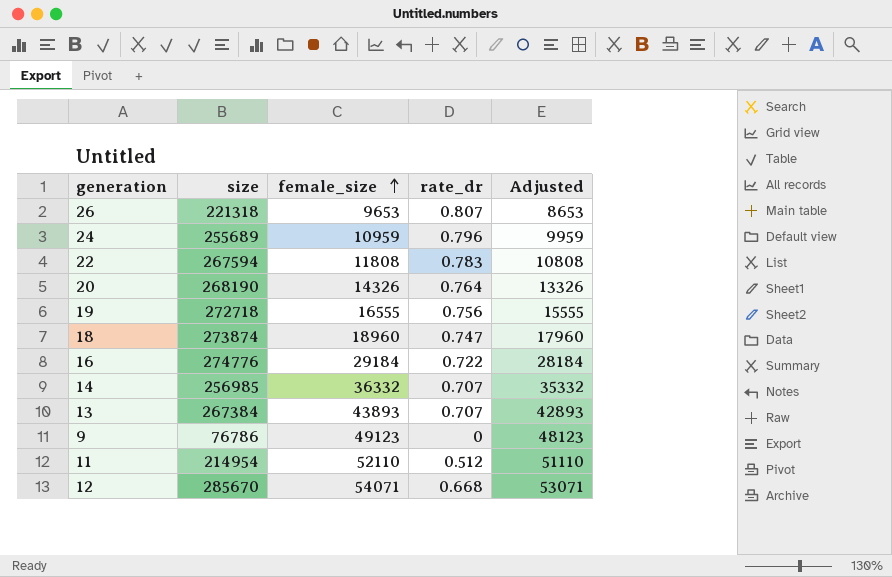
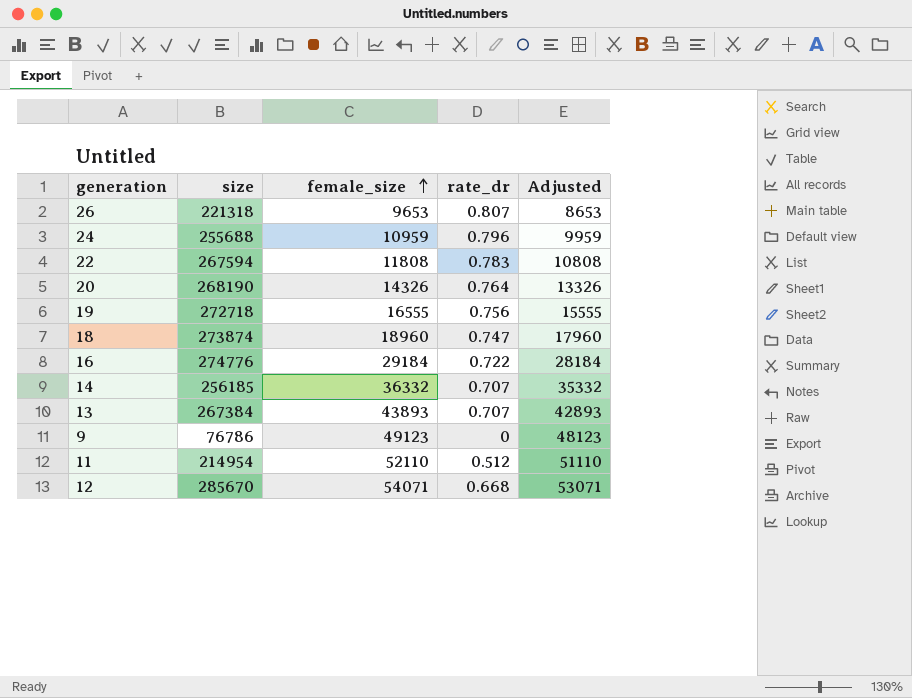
24 | size: 255689 -> 255688
14 | size: 256985 -> 256185

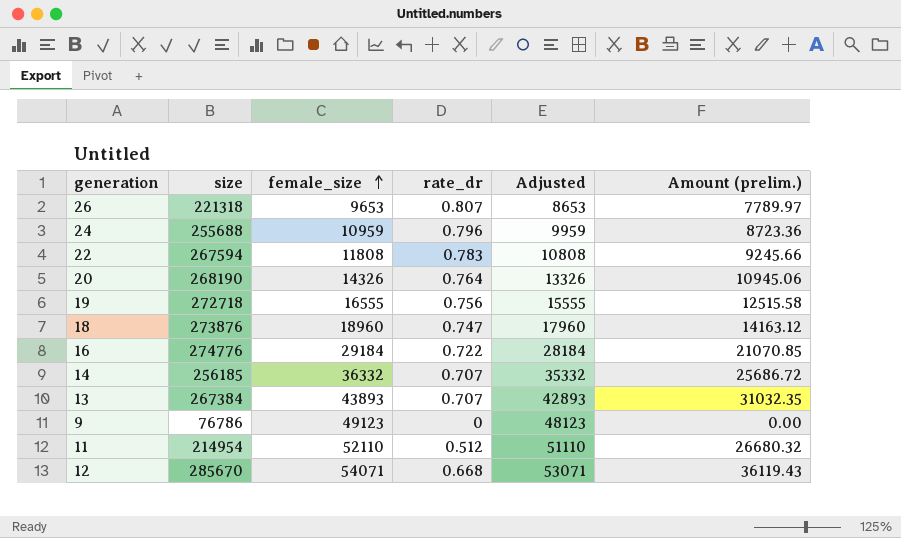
column Amount (prelim.) | formula: none -> [female_size] * [rate_dr]
18 | size: 273874 -> 273876

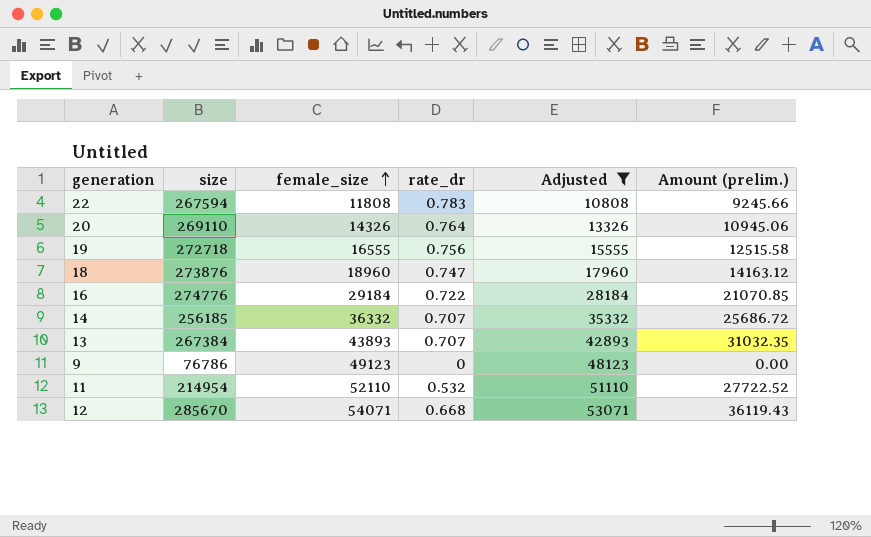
filter: none -> Adjusted >= 10808
20 | size: 268190 -> 269110
11 | rate_dr: 0.512 -> 0.532
11 | Amount (prelim.): 26680.32 -> 27722.52

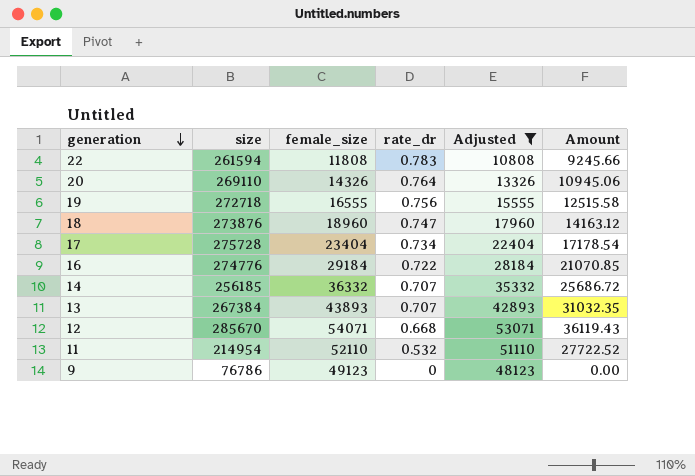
row order: female_size ascending -> generation descending
column name: Amount (prelim.) -> Amount
22 | size: 267594 -> 261594
row 17: none -> 275728 | 23404 | 0.734 | 22404 | 17178.54

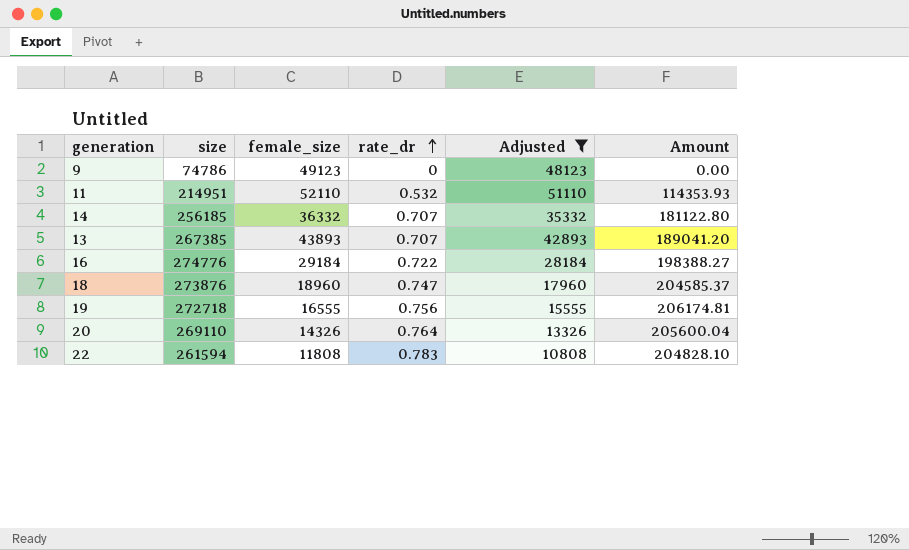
row order: generation descending -> rate_dr ascending
column Amount | formula: [female_size] * [rate_dr] -> [size] * [rate_dr]
row 17: 275728 | 23404 | 0.734 | 22404 | 17178.54 -> none
row 12: 285670 | 54071 | 0.668 | 53071 | 36119.43 -> none
9 | size: 76786 -> 74786
11 | size: 214954 -> 214951
13 | size: 267384 -> 267385

